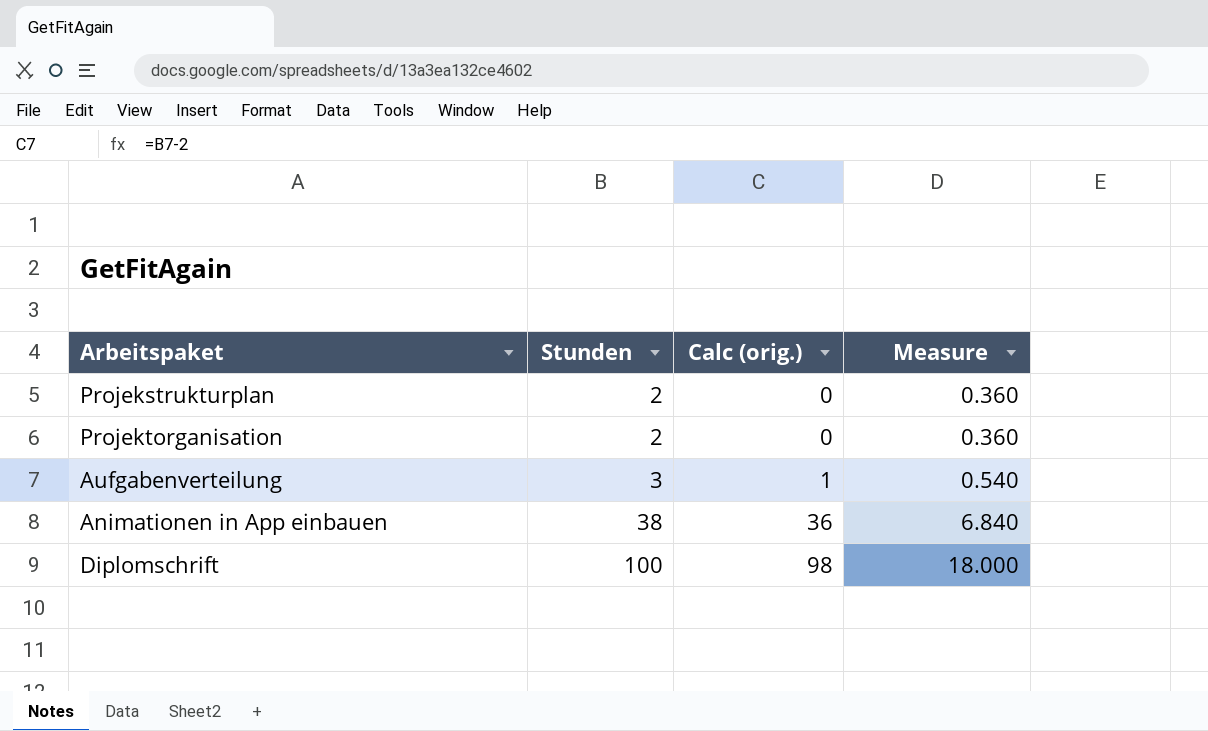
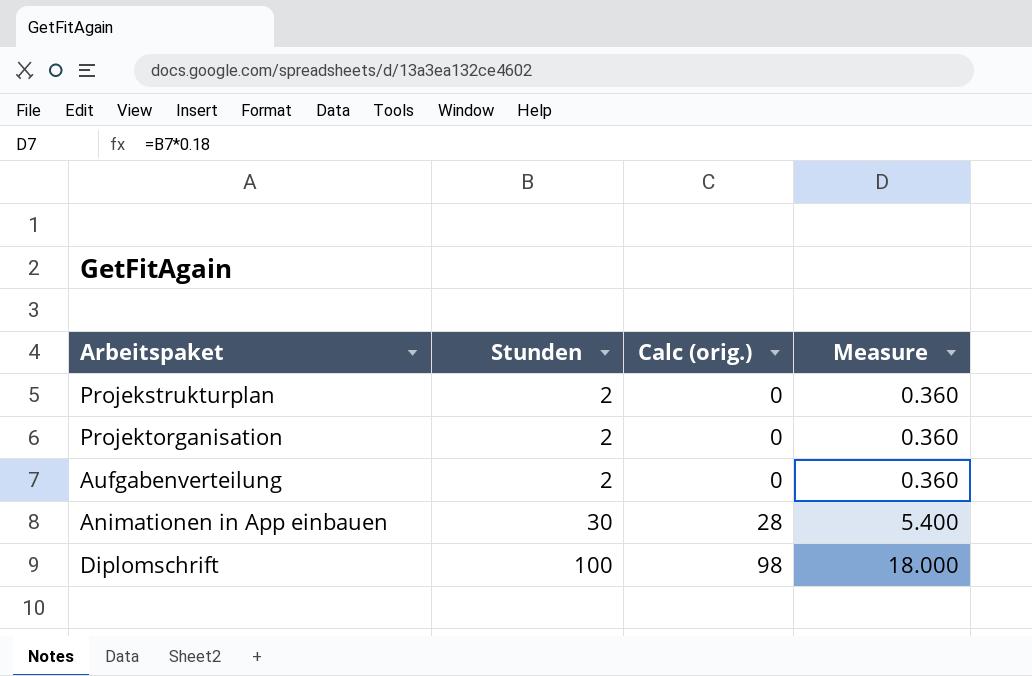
Aufgabenverteilung | Stunden: 3 -> 2
Aufgabenverteilung | Calc (orig.): 1 -> 0
Aufgabenverteilung | Measure: 0.540 -> 0.360
Animationen in App einbauen | Stunden: 38 -> 30
Animationen in App einbauen | Calc (orig.): 36 -> 28
Animationen in App einbauen | Measure: 6.840 -> 5.400

